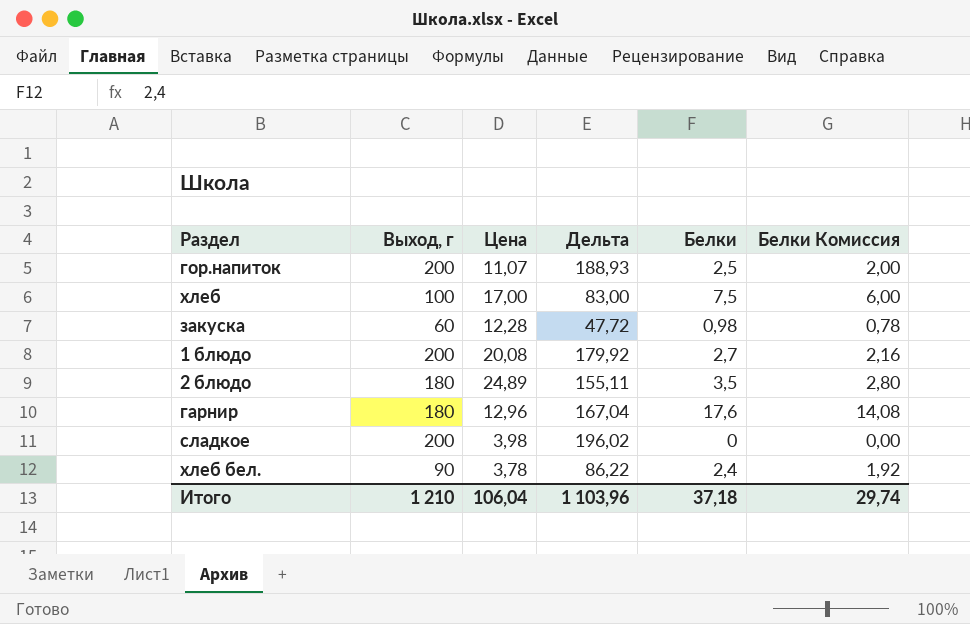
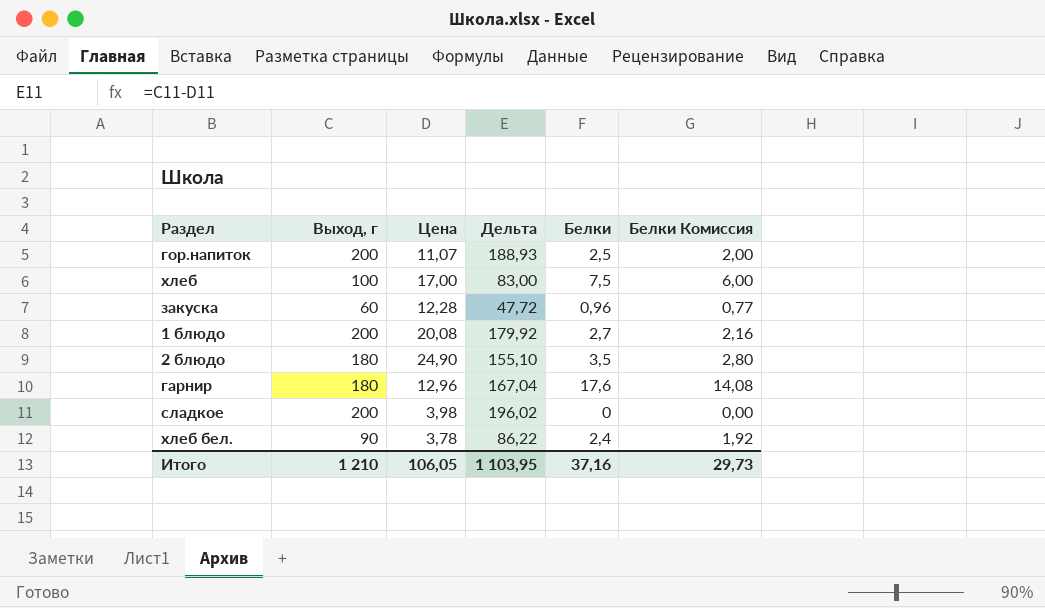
закуска | Белки: 0,98 -> 0,96
закуска | Белки Комиссия: 0,78 -> 0,77
2 блюдо | Цена: 24,89 -> 24,90
2 блюдо | Дельта: 155,11 -> 155,10
Итого | Цена: 106,04 -> 106,05
Итого | Дельта: 1 103,96 -> 1 103,95
Итого | Белки: 37,18 -> 37,16
Итого | Белки Комиссия: 29,74 -> 29,73

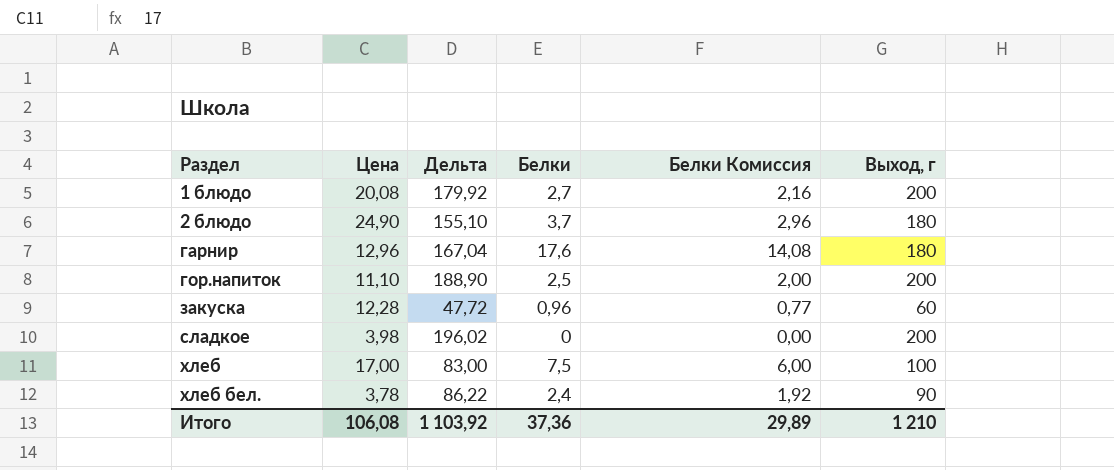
row order: none -> Раздел ascending
column Выход, г | position: 2 -> 6
2 блюдо | Белки: 3,5 -> 3,7
2 блюдо | Белки Комиссия: 2,80 -> 2,96
гор.напиток | Цена: 11,07 -> 11,10
гор.напиток | Дельта: 188,93 -> 188,90
Итого | Цена: 106,05 -> 106,08
Итого | Дельта: 1 103,95 -> 1 103,92
Итого | Белки: 37,16 -> 37,36
Итого | Белки Комиссия: 29,73 -> 29,89

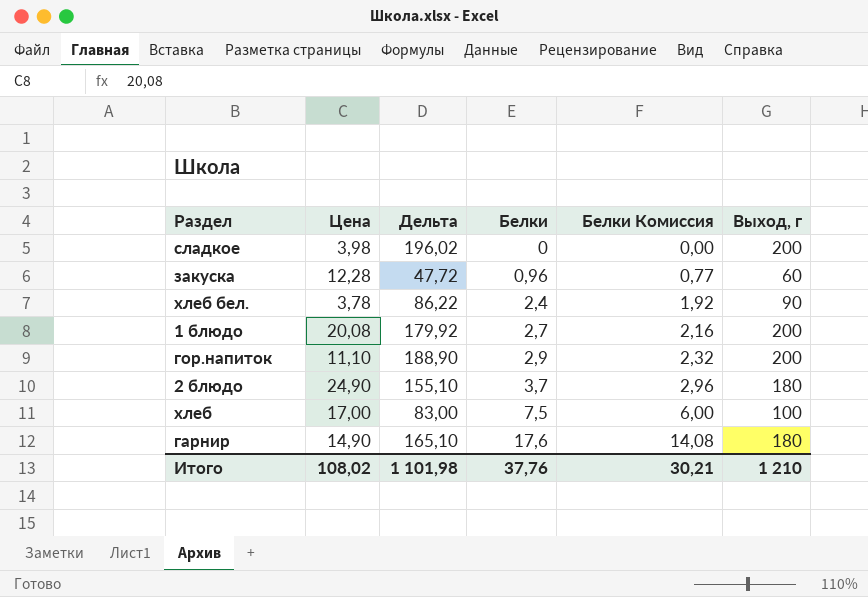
row order: Раздел ascending -> Белки ascending
гор.напиток | Белки: 2,5 -> 2,9
гор.напиток | Белки Комиссия: 2,00 -> 2,32
гарнир | Цена: 12,96 -> 14,90
гарнир | Дельта: 167,04 -> 165,10
Итого | Цена: 106,08 -> 108,02
Итого | Дельта: 1 103,92 -> 1 101,98
Итого | Белки: 37,36 -> 37,76
Итого | Белки Комиссия: 29,89 -> 30,21

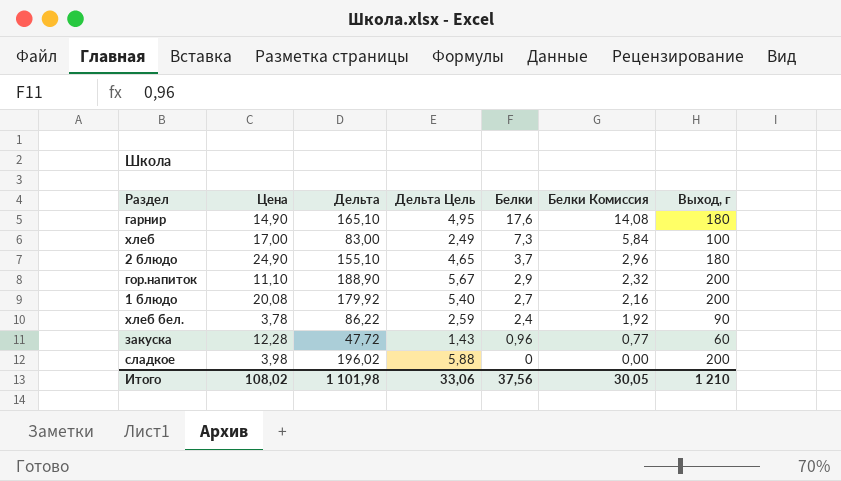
row order: Белки ascending -> Белки descending
column Дельта Цель | formula: none -> [Дельта] * 0,03
хлеб | Белки: 7,5 -> 7,3
хлеб | Белки Комиссия: 6,00 -> 5,84
Итого | Белки: 37,76 -> 37,56
Итого | Белки Комиссия: 30,21 -> 30,05

